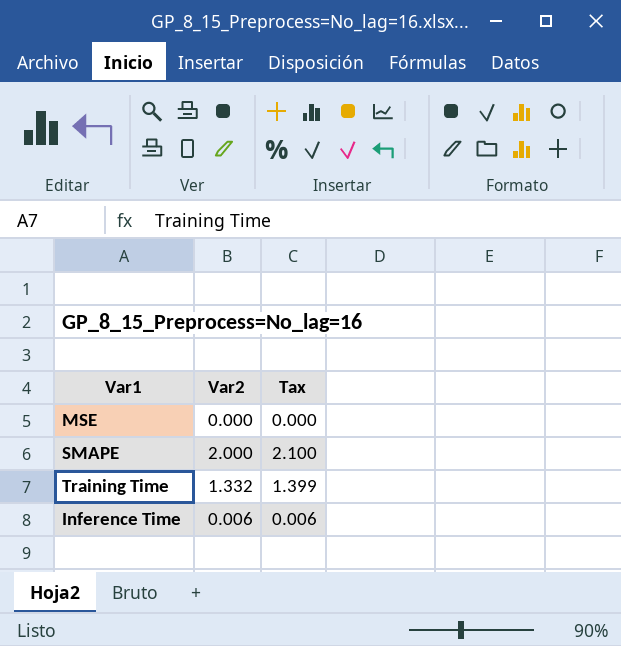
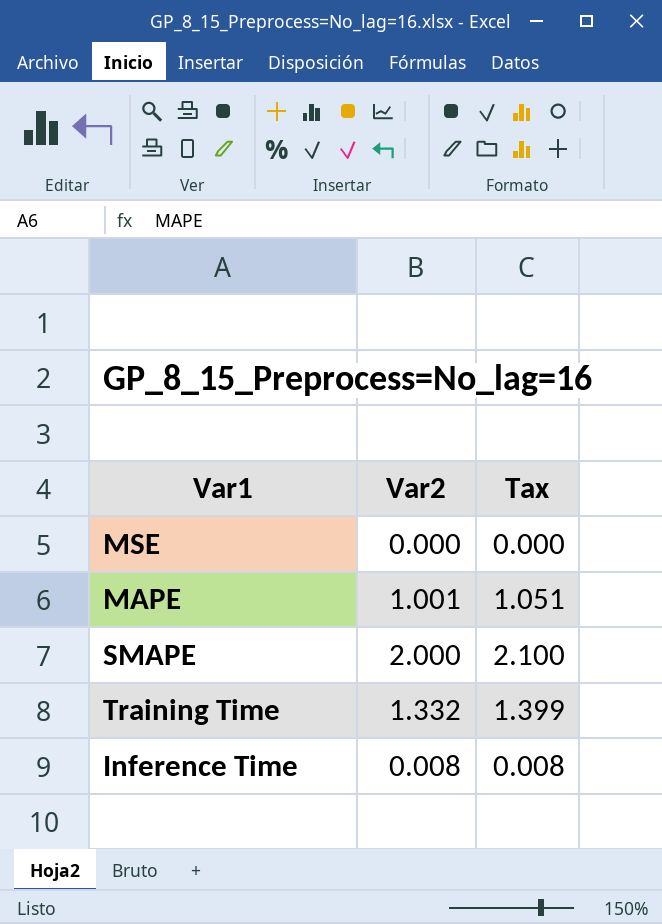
row MAPE: none -> 1.001 | 1.051
Inference Time | Var2: 0.006 -> 0.008
Inference Time | Tax: 0.006 -> 0.008

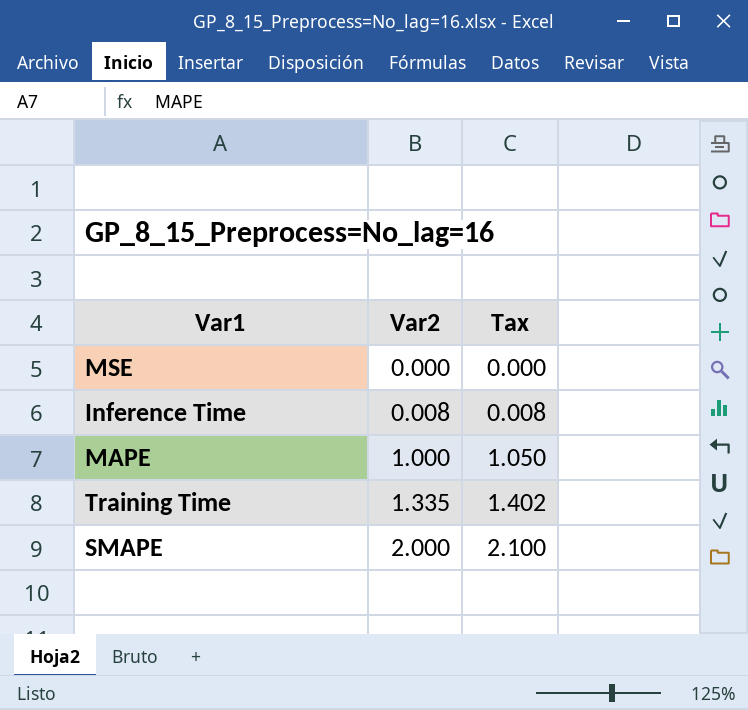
row order: none -> Var2 ascending
MAPE | Var2: 1.001 -> 1.000
MAPE | Tax: 1.051 -> 1.050
Training Time | Var2: 1.332 -> 1.335
Training Time | Tax: 1.399 -> 1.402

